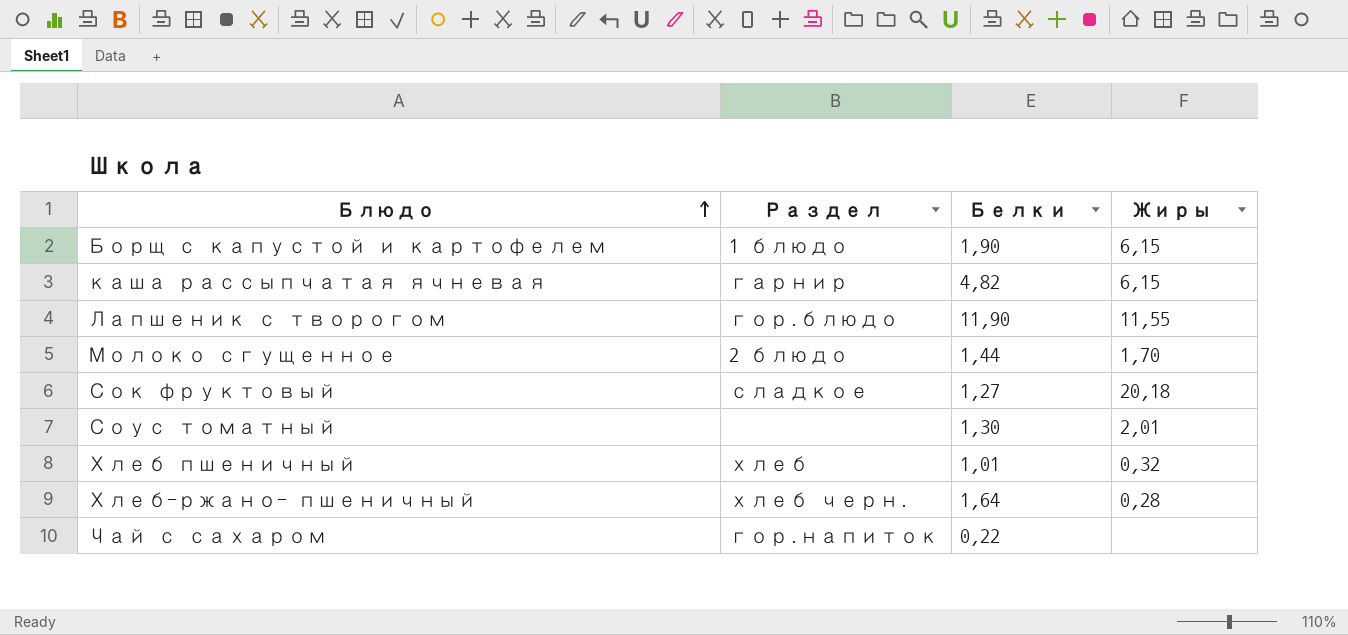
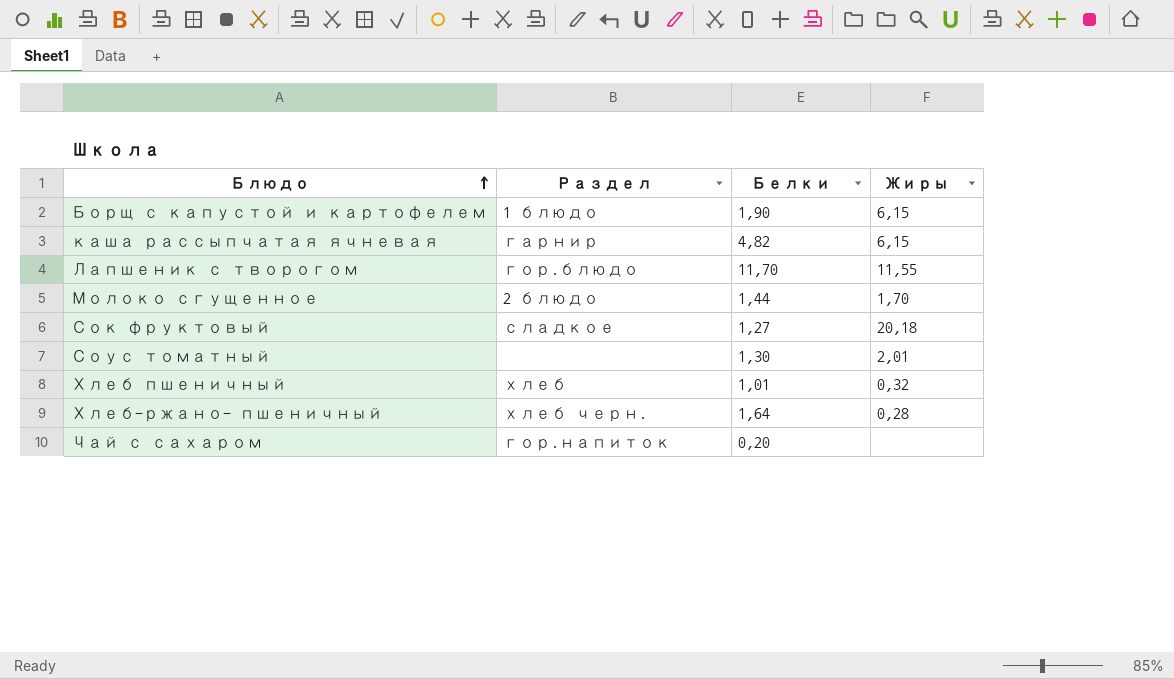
Лапшеник с творогом | Белки: 11,90 -> 11,70
Чай с сахаром | Белки: 0,22 -> 0,20

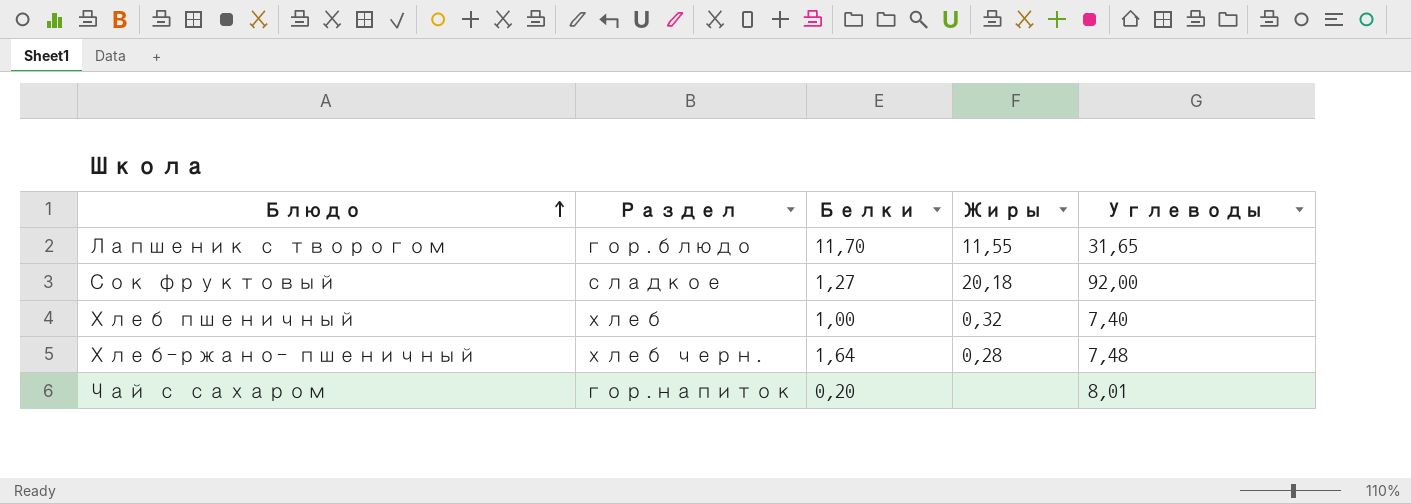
column Углеводы | position: none -> 5
row Борщ с капустой и картофелем: 1 блюдо | 1,90 | 6,15 -> none
row каша рассыпчатая ячневая: гарнир | 4,82 | 6,15 -> none
row Молоко сгущенное: 2 блюдо | 1,44 | 1,70 -> none
row Соус томатный: none | 1,30 | 2,01 -> none
Хлеб пшеничный | Белки: 1,01 -> 1,00

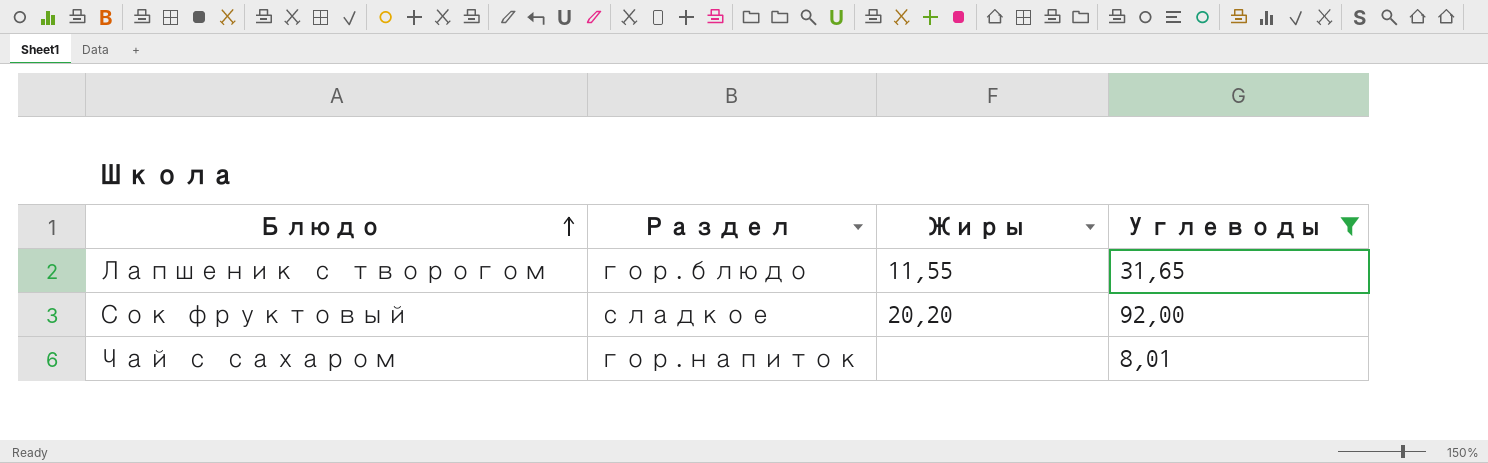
filter: none -> Углеводы >= 8,01
column Белки | position: 3 -> none
Сок фруктовый | Жиры: 20,18 -> 20,20

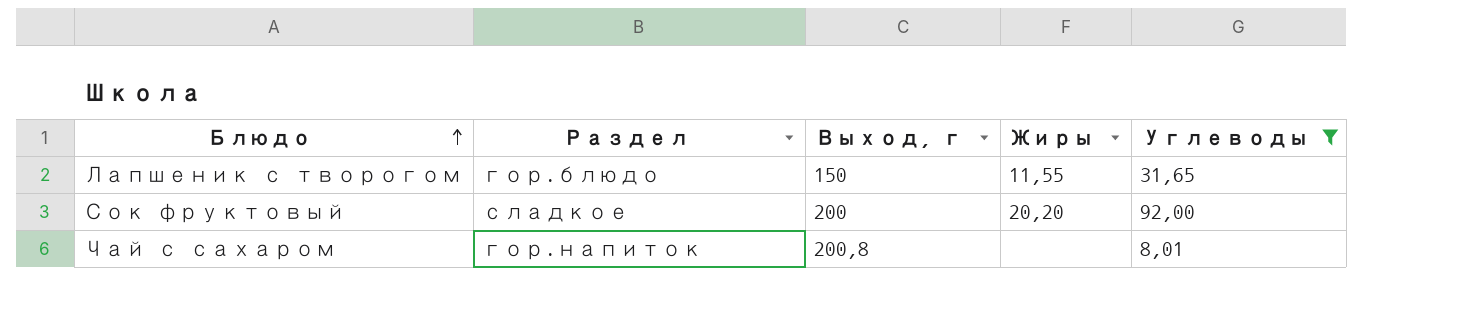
column Выход, г | position: none -> 3

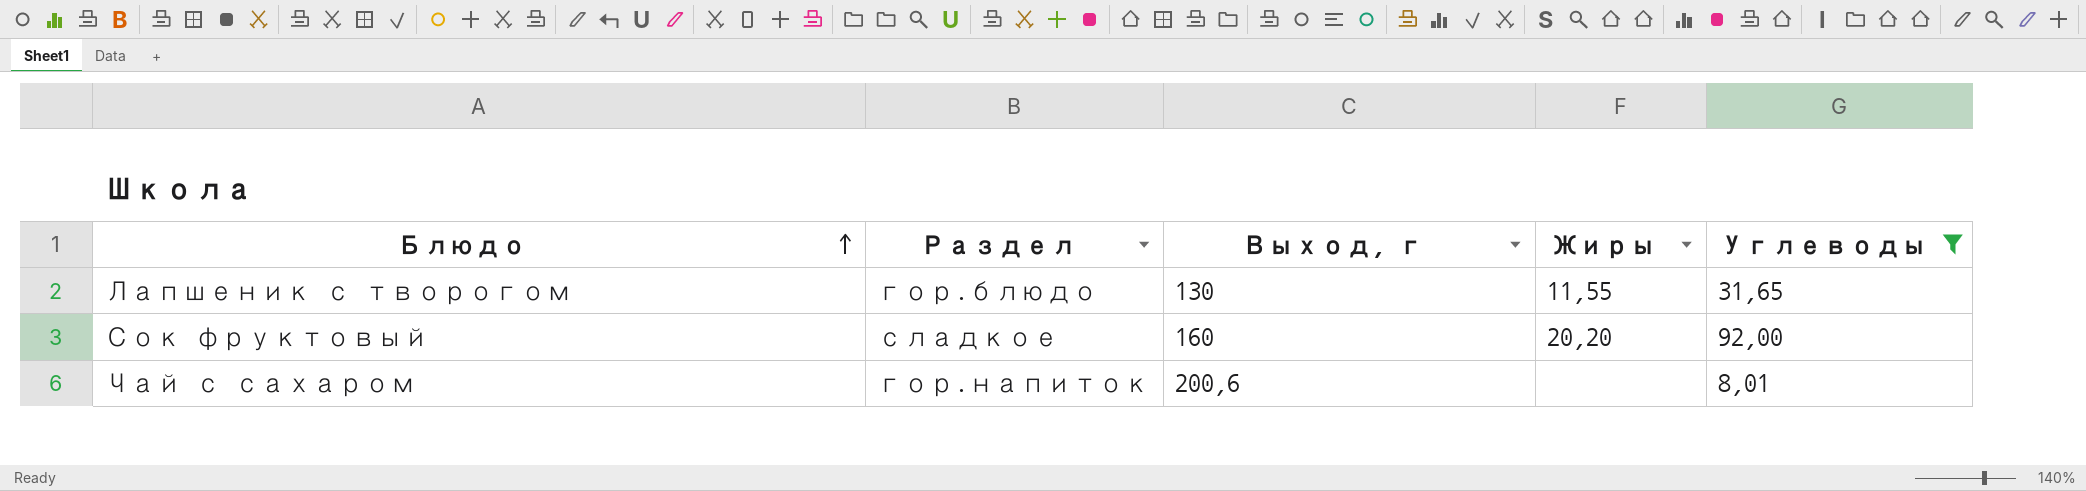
Лапшеник с творогом | Выход, г: 150 -> 130
Сок фруктовый | Выход, г: 200 -> 160
Чай с сахаром | Выход, г: 200,8 -> 200,6

